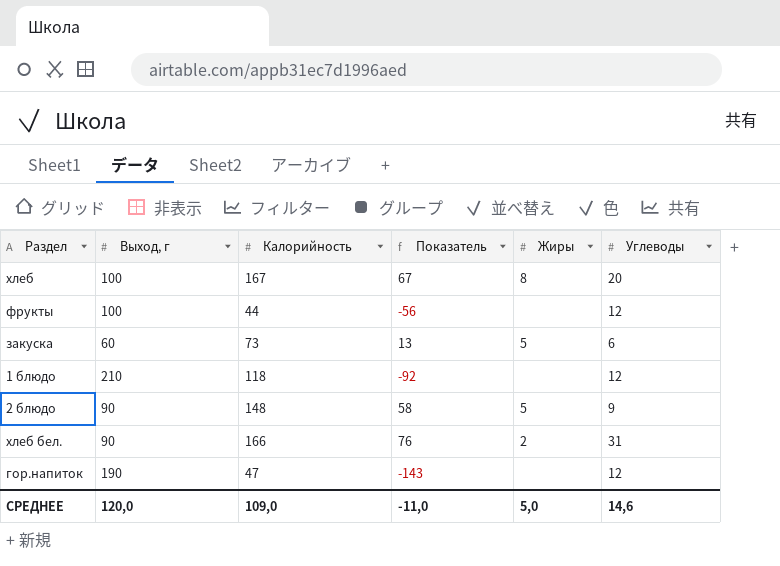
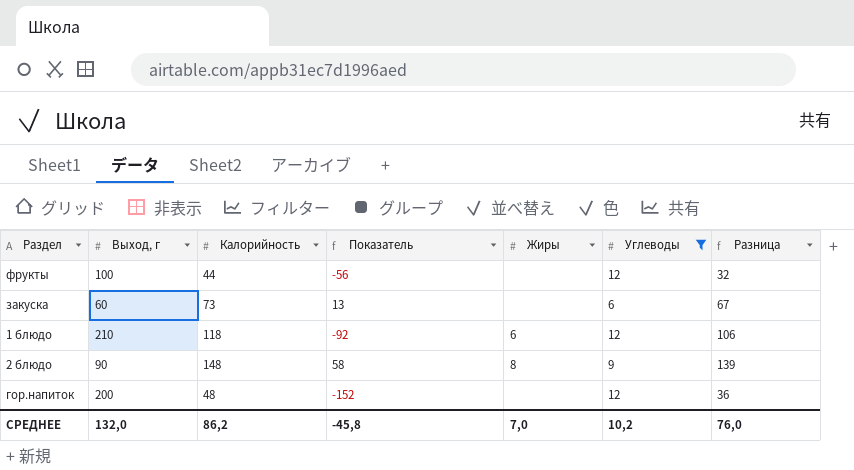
filter: none -> Углеводы <= 12
column Разница | formula: none -> [Калорийность] - [Углеводы]
закуска | Жиры: 5 -> none
1 блюдо | Жиры: none -> 6
2 блюдо | Жиры: 5 -> 8
гор.напиток | Выход, г: 190 -> 200
гор.напиток | Калорийность: 47 -> 48
гор.напиток | Показатель: -143 -> -152
СРЕДНЕЕ | Выход, г: 120,0 -> 132,0
СРЕДНЕЕ | Калорийность: 109,0 -> 86,2
СРЕДНЕЕ | Показатель: -11,0 -> -45,8
СРЕДНЕЕ | Жиры: 5,0 -> 7,0
СРЕДНЕЕ | Углеводы: 14,6 -> 10,2

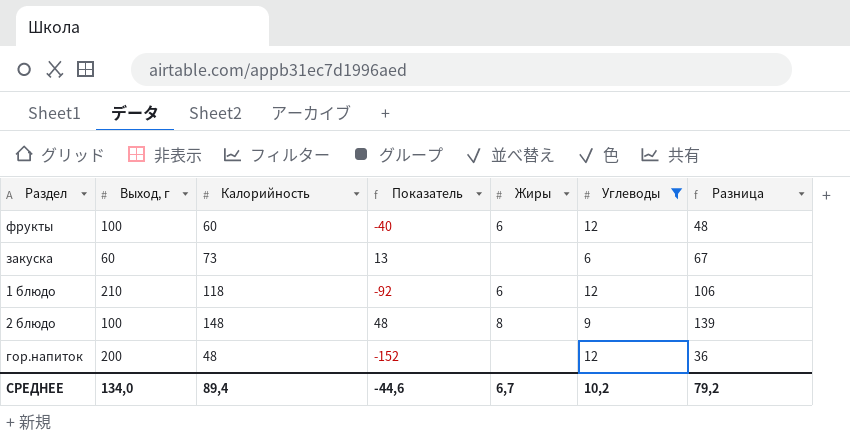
фрукты | Калорийность: 44 -> 60
фрукты | Показатель: -56 -> -40
фрукты | Жиры: none -> 6
фрукты | Разница: 32 -> 48
2 блюдо | Выход, г: 90 -> 100
2 блюдо | Показатель: 58 -> 48
СРЕДНЕЕ | Выход, г: 132,0 -> 134,0
СРЕДНЕЕ | Калорийность: 86,2 -> 89,4
СРЕДНЕЕ | Показатель: -45,8 -> -44,6
СРЕДНЕЕ | Жиры: 7,0 -> 6,7
СРЕДНЕЕ | Разница: 76,0 -> 79,2

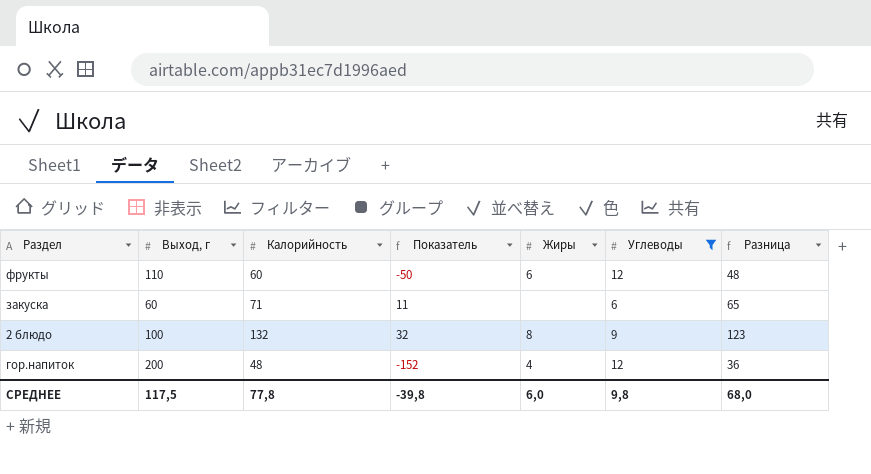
row 1 блюдо: 210 | 118 | -92 | 6 | 12 | 106 -> none
фрукты | Выход, г: 100 -> 110
фрукты | Показатель: -40 -> -50
закуска | Калорийность: 73 -> 71
закуска | Показатель: 13 -> 11
закуска | Разница: 67 -> 65
2 блюдо | Калорийность: 148 -> 132
2 блюдо | Показатель: 48 -> 32
2 блюдо | Разница: 139 -> 123
гор.напиток | Жиры: none -> 4
СРЕДНЕЕ | Выход, г: 134,0 -> 117,5
СРЕДНЕЕ | Калорийность: 89,4 -> 77,8
СРЕДНЕЕ | Показатель: -44,6 -> -39,8
СРЕДНЕЕ | Жиры: 6,7 -> 6,0
СРЕДНЕЕ | Углеводы: 10,2 -> 9,8
СРЕДНЕЕ | Разница: 79,2 -> 68,0

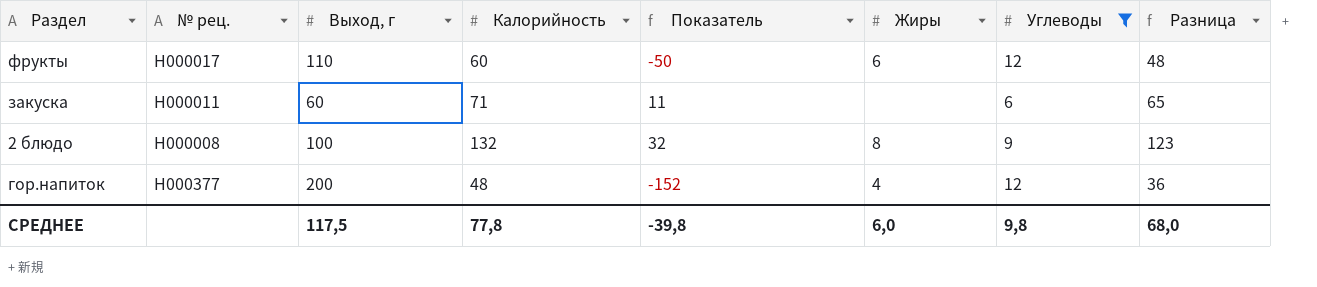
column № рец. | position: none -> 2

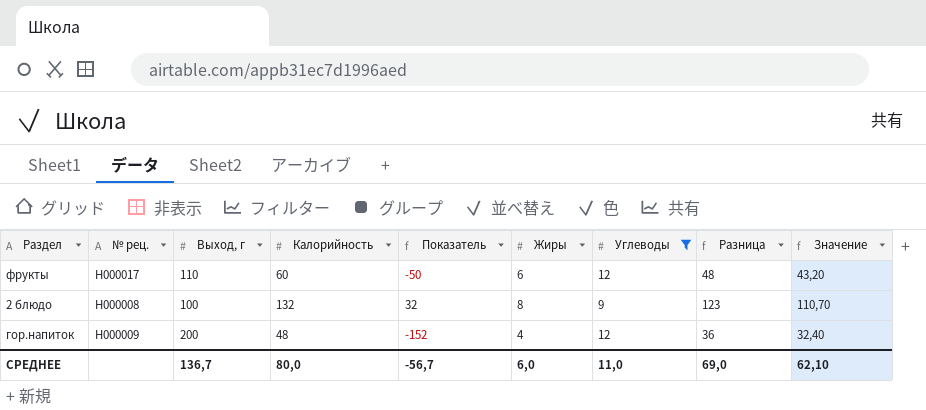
column Значение | formula: none -> [Разница] * 0,9
row закуска: Н000011 | 60 | 71 | 11 | none | 6 | 65 -> none
гор.напиток | № рец.: Н000377 -> Н000009
СРЕДНЕЕ | Выход, г: 117,5 -> 136,7
СРЕДНЕЕ | Калорийность: 77,8 -> 80,0
СРЕДНЕЕ | Показатель: -39,8 -> -56,7
СРЕДНЕЕ | Углеводы: 9,8 -> 11,0
СРЕДНЕЕ | Разница: 68,0 -> 69,0

